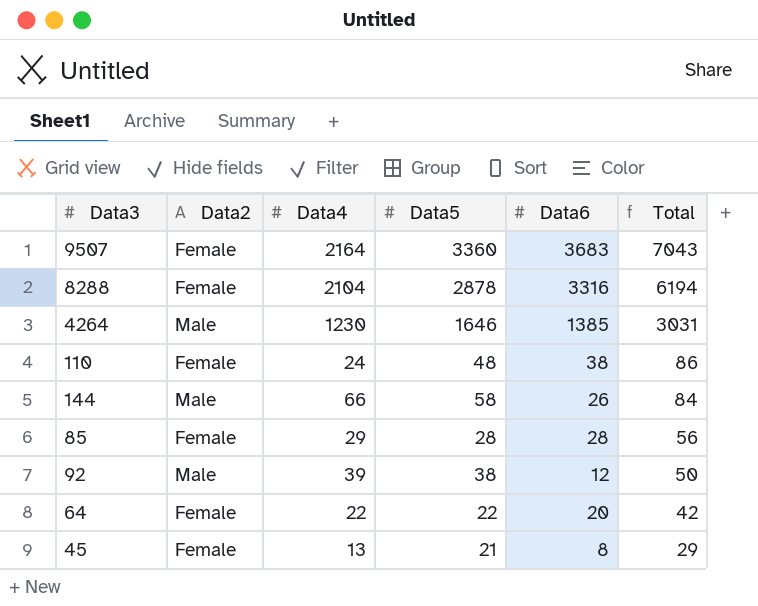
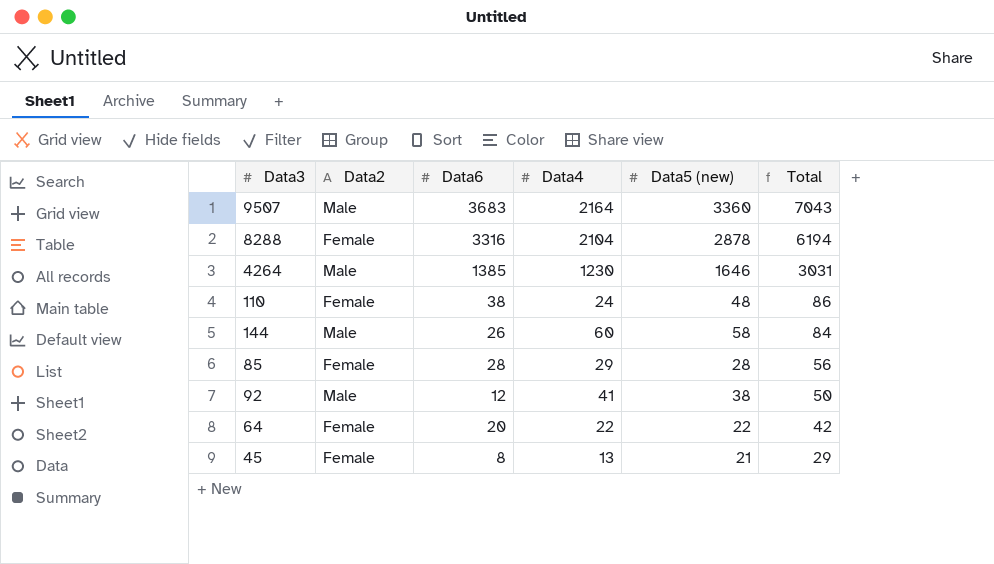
column Data6 | position: 5 -> 3
column name: Data5 -> Data5 (new)
9507 | Data2: Female -> Male
144 | Data4: 66 -> 60
92 | Data4: 39 -> 41

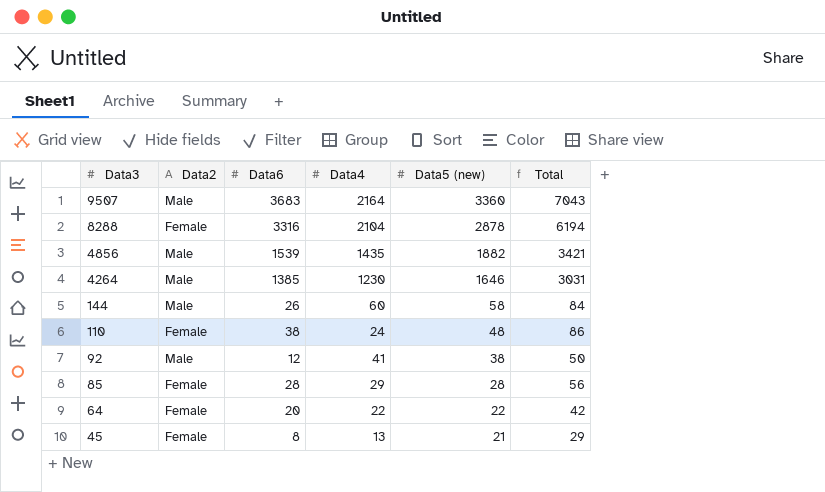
row order: Total descending -> Data3 descending
row 4856: none -> Male | 1539 | 1435 | 1882 | 3421

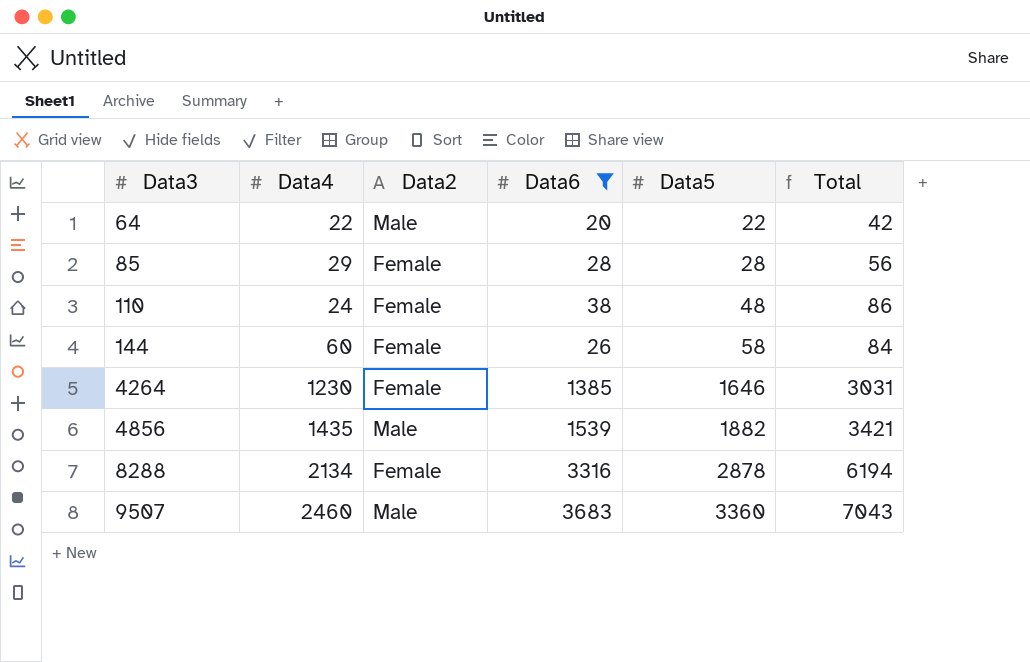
filter: none -> Data6 >= 20
row order: Data3 descending -> Data3 ascending
column Data4 | position: 4 -> 2
column name: Data5 (new) -> Data5
64 | Data2: Female -> Male
144 | Data2: Male -> Female
4264 | Data2: Male -> Female
8288 | Data4: 2104 -> 2134
9507 | Data4: 2164 -> 2460

